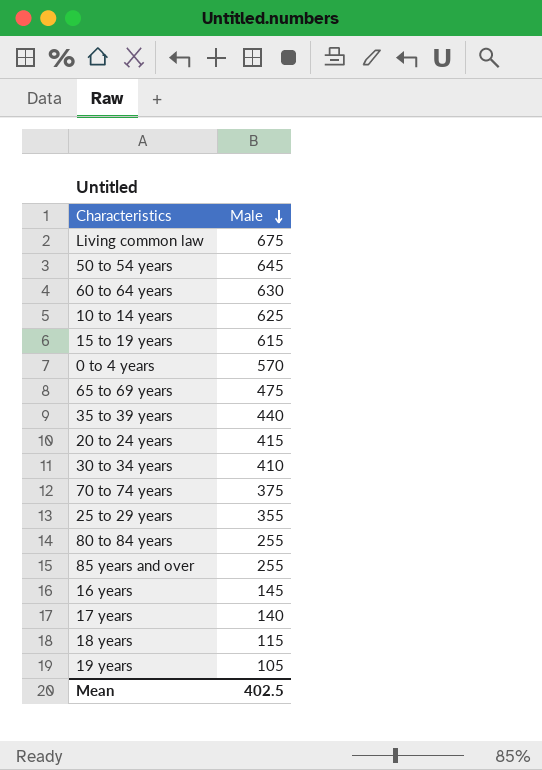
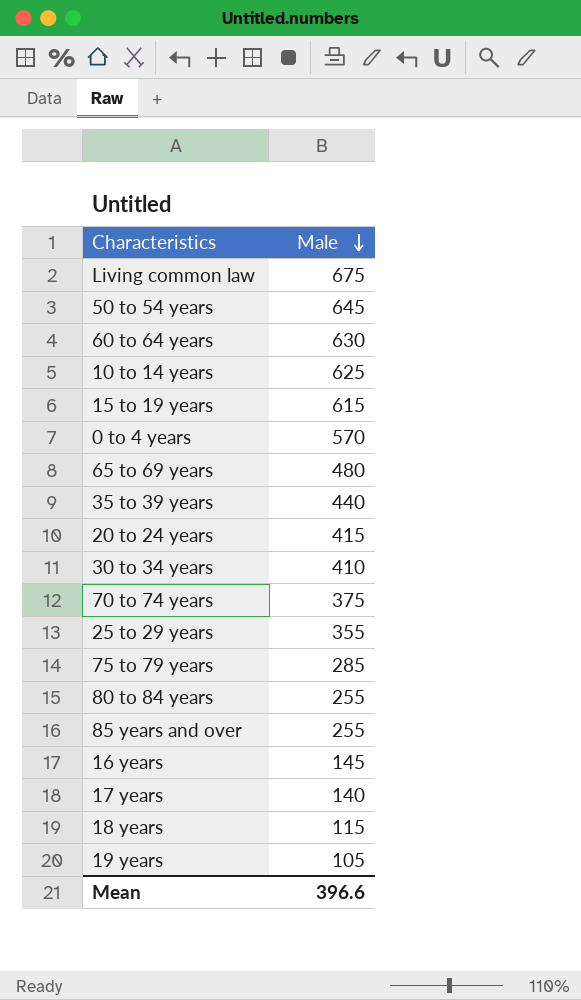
65 to 69 years | Male: 475 -> 480
row 75 to 79 years: none -> 285
Mean | Male: 402.5 -> 396.6

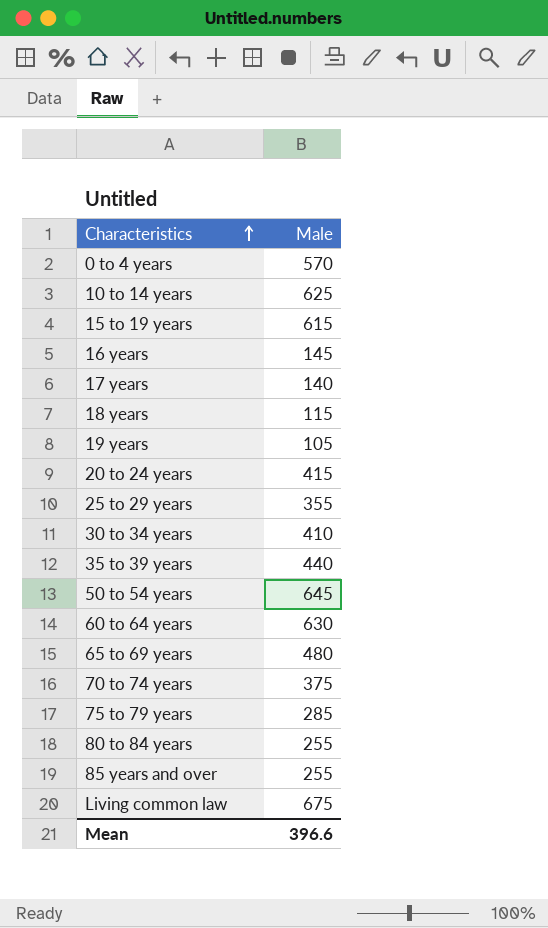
row order: Male descending -> Characteristics ascending

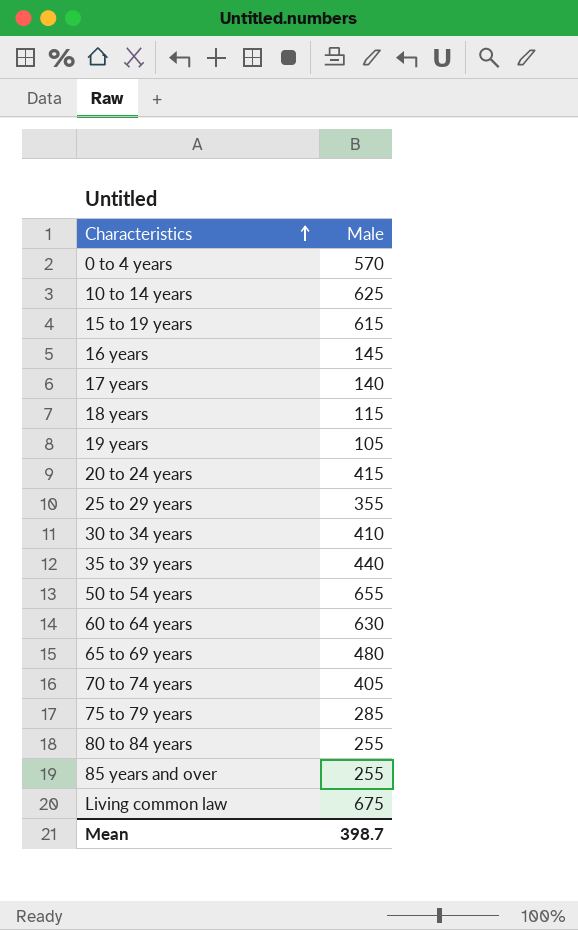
50 to 54 years | Male: 645 -> 655
70 to 74 years | Male: 375 -> 405
Mean | Male: 396.6 -> 398.7

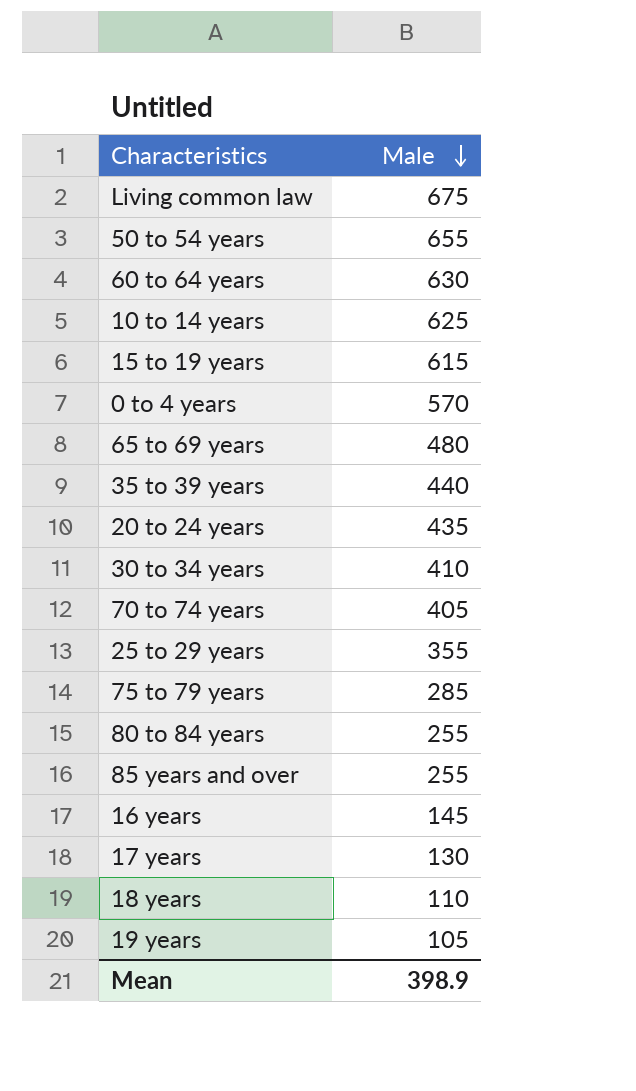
row order: Characteristics ascending -> Male descending
20 to 24 years | Male: 415 -> 435
17 years | Male: 140 -> 130
18 years | Male: 115 -> 110
Mean | Male: 398.7 -> 398.9

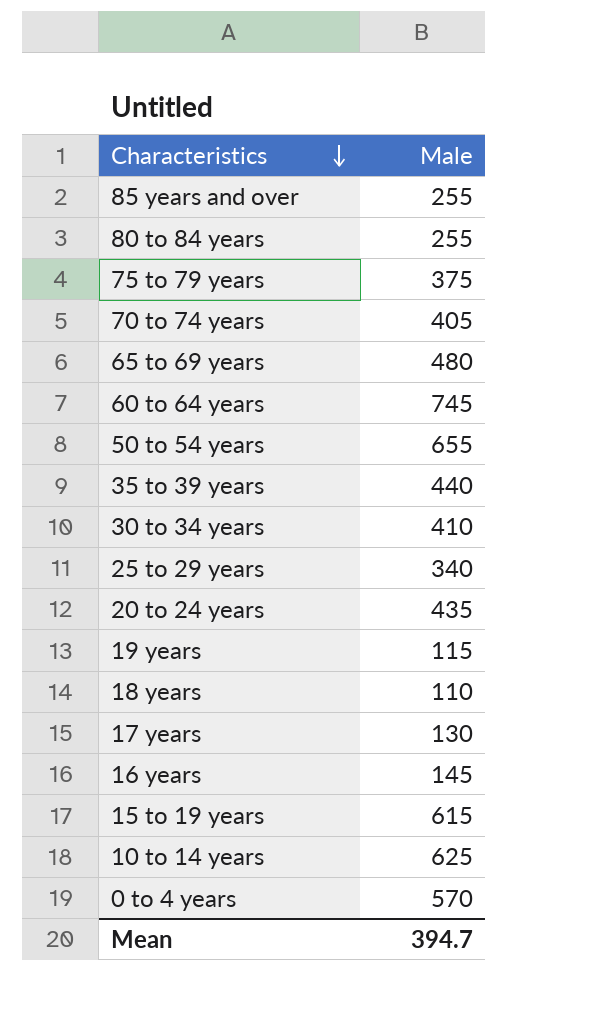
row order: Male descending -> Characteristics descending
row Living common law: 675 -> none
75 to 79 years | Male: 285 -> 375
60 to 64 years | Male: 630 -> 745
25 to 29 years | Male: 355 -> 340
19 years | Male: 105 -> 115
Mean | Male: 398.9 -> 394.7

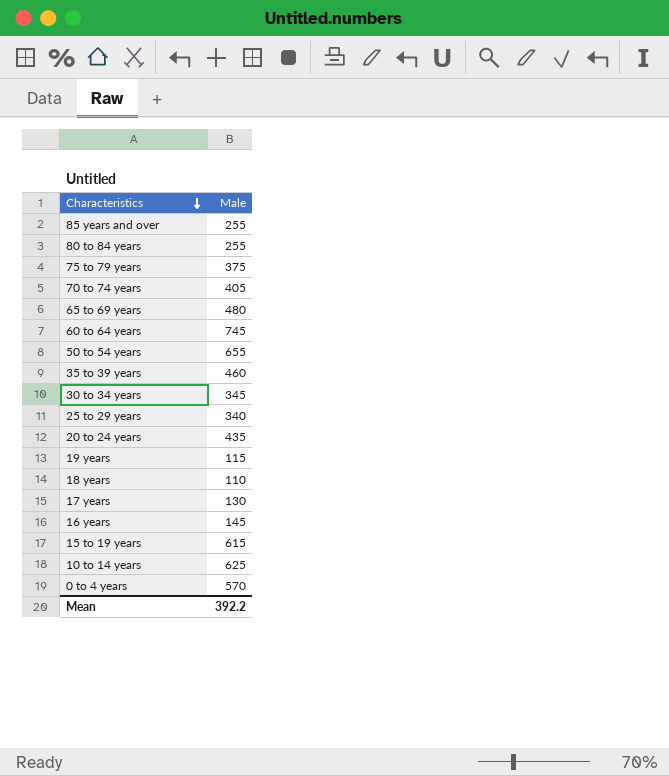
35 to 39 years | Male: 440 -> 460
30 to 34 years | Male: 410 -> 345
Mean | Male: 394.7 -> 392.2

